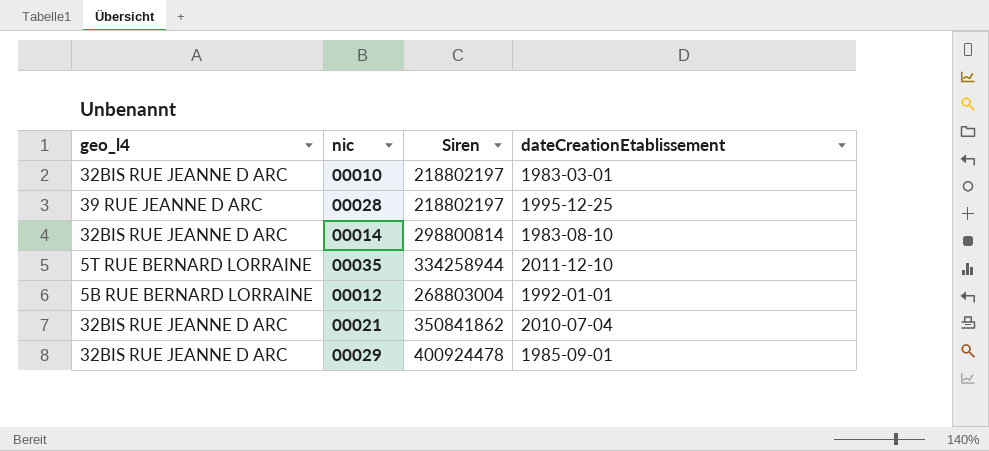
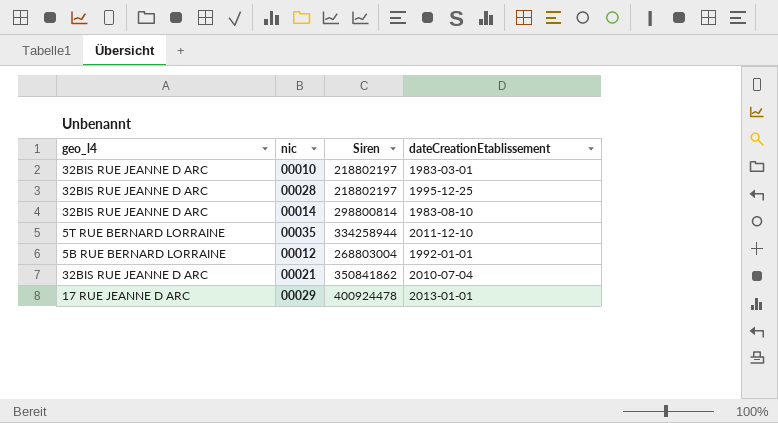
00028 | geo_l4: 39 RUE JEANNE D ARC -> 32BIS RUE JEANNE D ARC
00029 | geo_l4: 32BIS RUE JEANNE D ARC -> 17 RUE JEANNE D ARC
00029 | dateCreationEtablissement: 1985-09-01 -> 2013-01-01

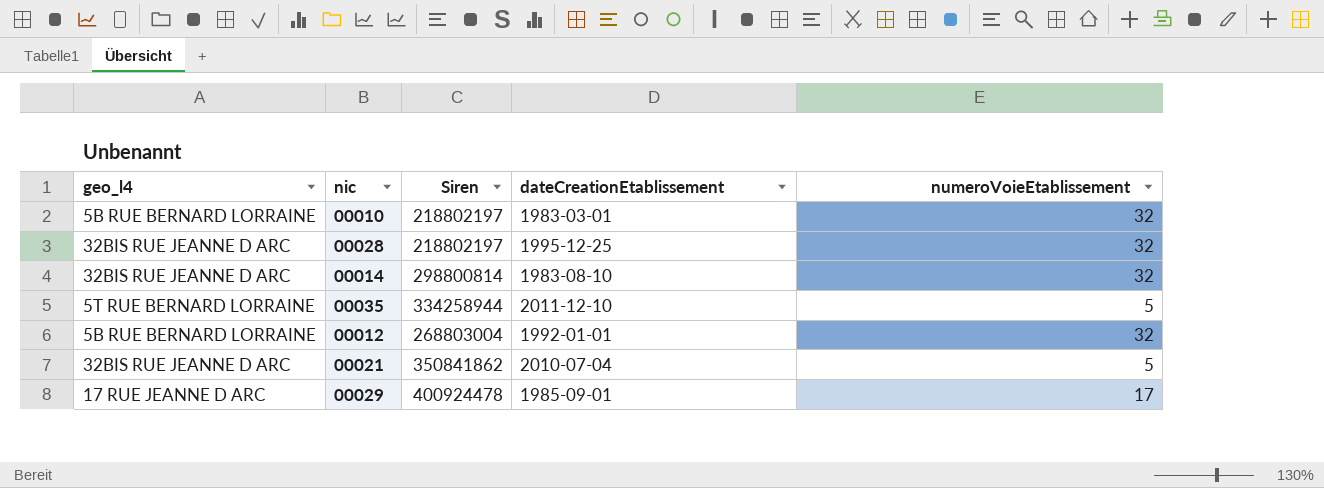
column numeroVoieEtablissement | position: none -> 5
00010 | geo_l4: 32BIS RUE JEANNE D ARC -> 5B RUE BERNARD LORRAINE
00029 | dateCreationEtablissement: 2013-01-01 -> 1985-09-01

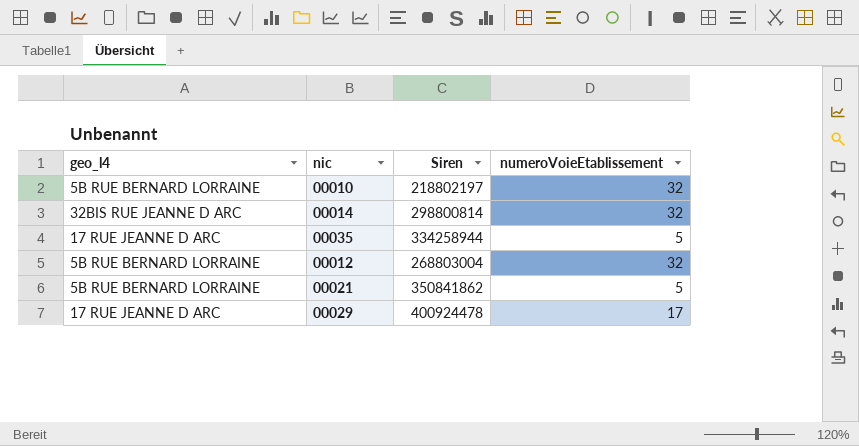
column dateCreationEtablissement | position: 4 -> none
row 00028: 32BIS RUE JEANNE D ARC | 218802197 | 1995-12-25 | 32 -> none
00035 | geo_l4: 5T RUE BERNARD LORRAINE -> 17 RUE JEANNE D ARC
00021 | geo_l4: 32BIS RUE JEANNE D ARC -> 5B RUE BERNARD LORRAINE

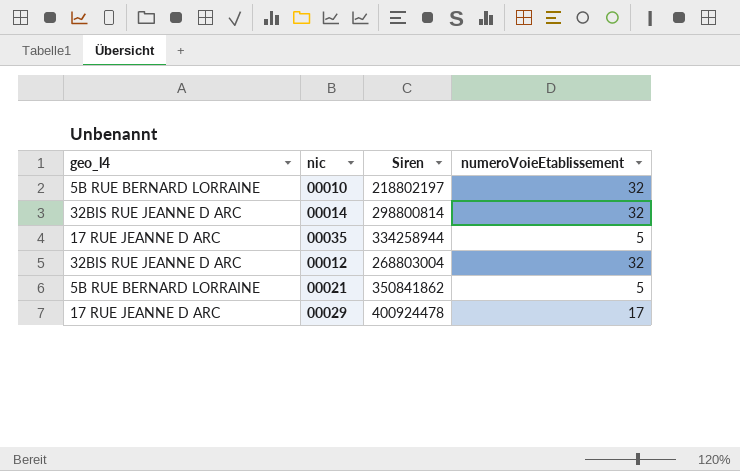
00012 | geo_l4: 5B RUE BERNARD LORRAINE -> 32BIS RUE JEANNE D ARC

